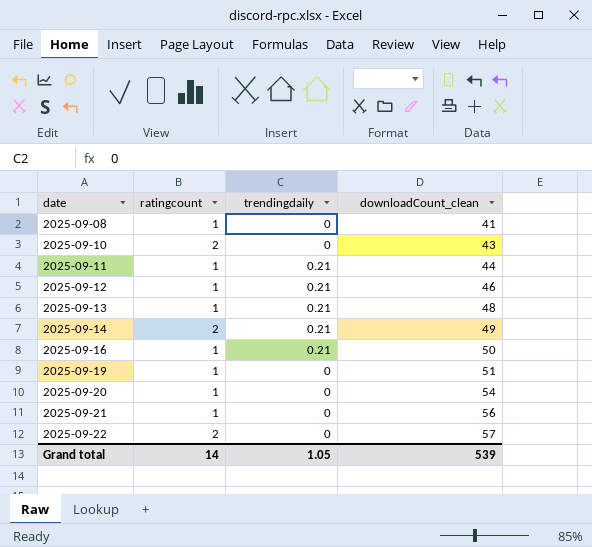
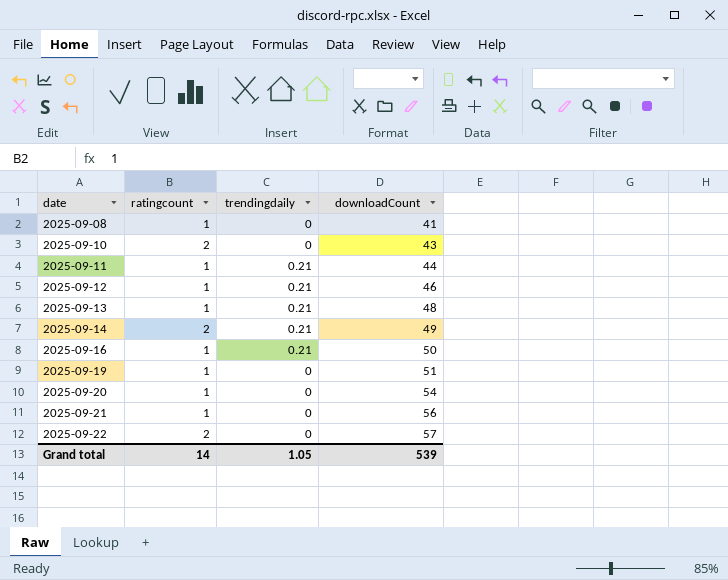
column name: downloadCount_clean -> downloadCount

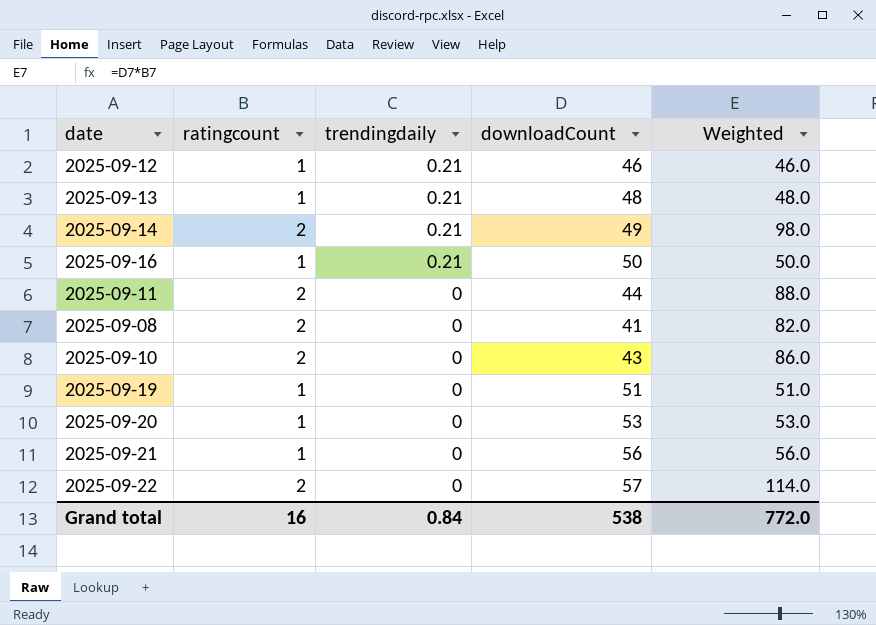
row order: date ascending -> trendingdaily descending
column Weighted | formula: none -> [ratingcount] * [downloadCount]
2025-09-11 | ratingcount: 1 -> 2
2025-09-11 | trendingdaily: 0.21 -> 0
2025-09-08 | ratingcount: 1 -> 2
2025-09-20 | downloadCount: 54 -> 53
Grand total | ratingcount: 14 -> 16
Grand total | trendingdaily: 1.05 -> 0.84
Grand total | downloadCount: 539 -> 538

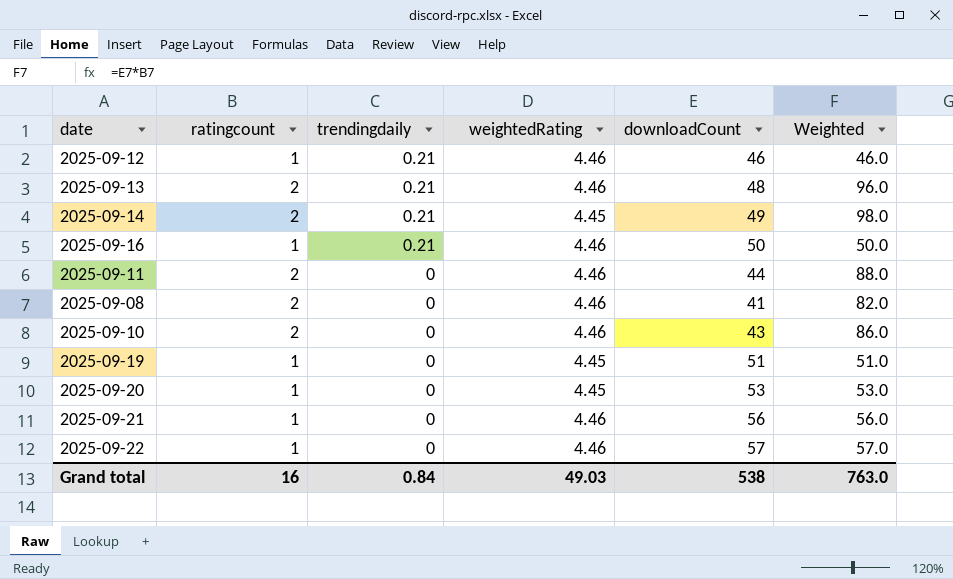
column weightedRating | position: none -> 4
2025-09-13 | ratingcount: 1 -> 2
2025-09-13 | Weighted: 48.0 -> 96.0
2025-09-22 | ratingcount: 2 -> 1
2025-09-22 | Weighted: 114.0 -> 57.0
Grand total | Weighted: 772.0 -> 763.0

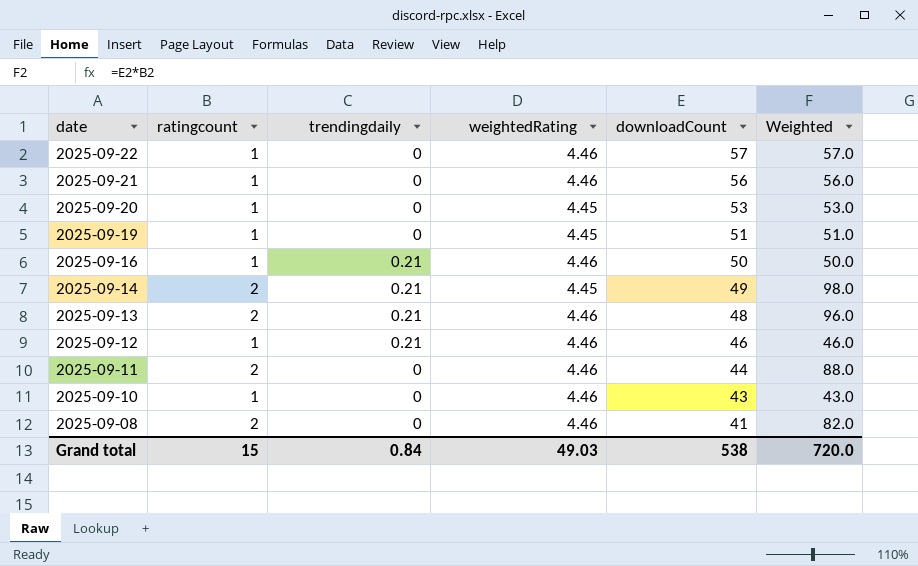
row order: trendingdaily descending -> date descending
2025-09-10 | ratingcount: 2 -> 1
2025-09-10 | Weighted: 86.0 -> 43.0
Grand total | ratingcount: 16 -> 15
Grand total | Weighted: 763.0 -> 720.0

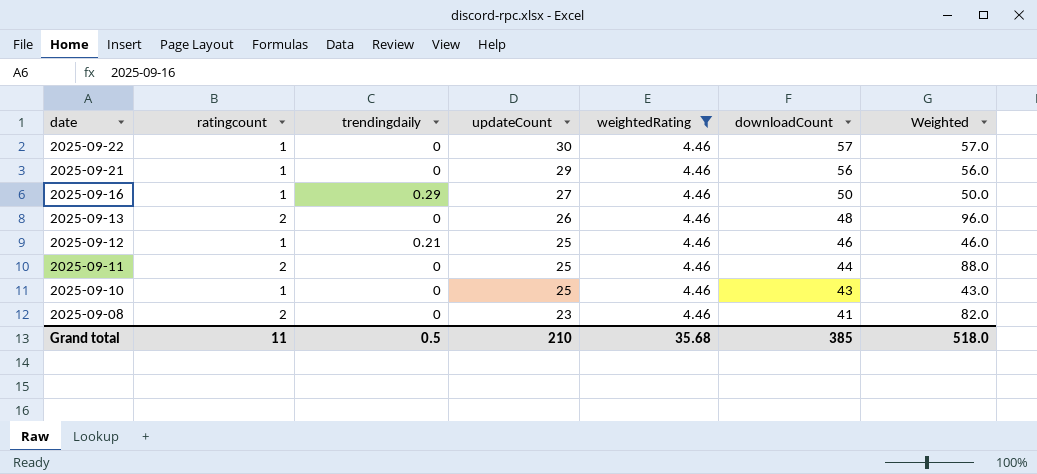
filter: none -> weightedRating = 4.46
column updateCount | position: none -> 4
2025-09-16 | trendingdaily: 0.21 -> 0.29
2025-09-13 | trendingdaily: 0.21 -> 0
Grand total | ratingcount: 15 -> 11
Grand total | trendingdaily: 0.84 -> 0.5
Grand total | weightedRating: 49.03 -> 35.68
Grand total | downloadCount: 538 -> 385
Grand total | Weighted: 720.0 -> 518.0

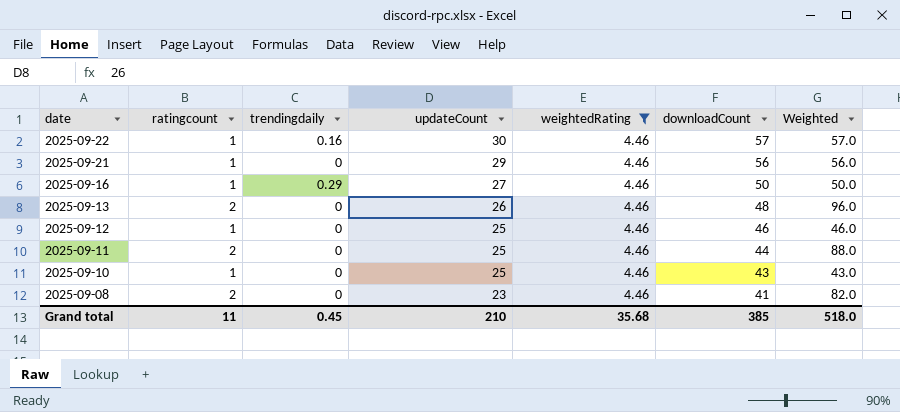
2025-09-22 | trendingdaily: 0 -> 0.16
2025-09-12 | trendingdaily: 0.21 -> 0
Grand total | trendingdaily: 0.5 -> 0.45

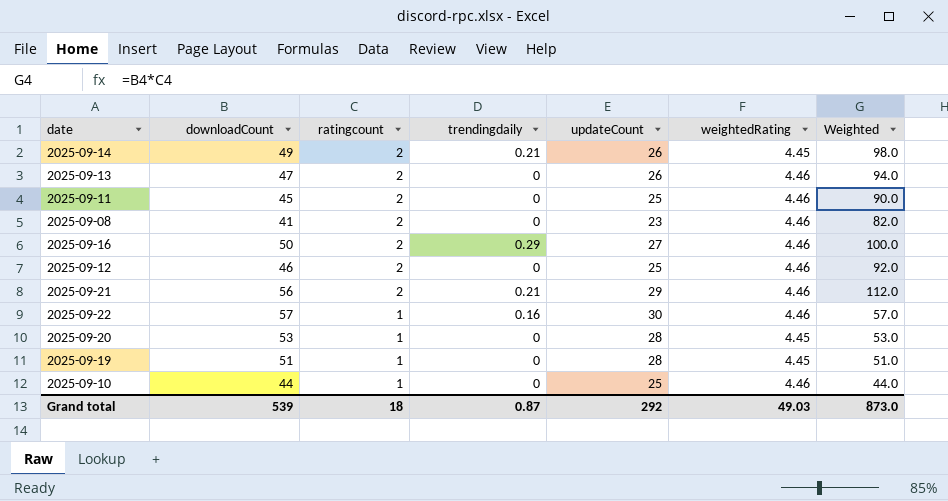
filter: weightedRating = 4.46 -> none
row order: date descending -> ratingcount descending
column downloadCount | position: 6 -> 2
2025-09-13 | downloadCount: 48 -> 47
2025-09-13 | Weighted: 96.0 -> 94.0
2025-09-11 | downloadCount: 44 -> 45
2025-09-11 | Weighted: 88.0 -> 90.0
2025-09-16 | ratingcount: 1 -> 2
2025-09-16 | Weighted: 50.0 -> 100.0
2025-09-12 | ratingcount: 1 -> 2
2025-09-12 | Weighted: 46.0 -> 92.0
2025-09-21 | ratingcount: 1 -> 2
2025-09-21 | trendingdaily: 0 -> 0.21
2025-09-21 | Weighted: 56.0 -> 112.0
2025-09-10 | downloadCount: 43 -> 44
2025-09-10 | Weighted: 43.0 -> 44.0
Grand total | downloadCount: 385 -> 539
Grand total | ratingcount: 11 -> 18
Grand total | trendingdaily: 0.45 -> 0.87
Grand total | updateCount: 210 -> 292
Grand total | weightedRating: 35.68 -> 49.03
Grand total | Weighted: 518.0 -> 873.0

